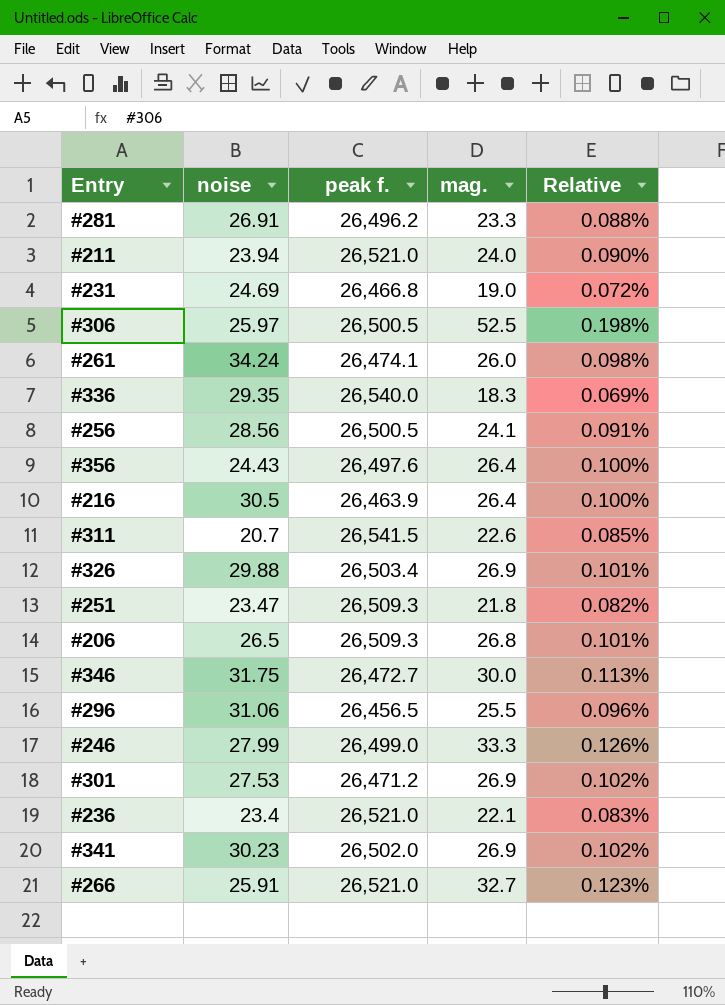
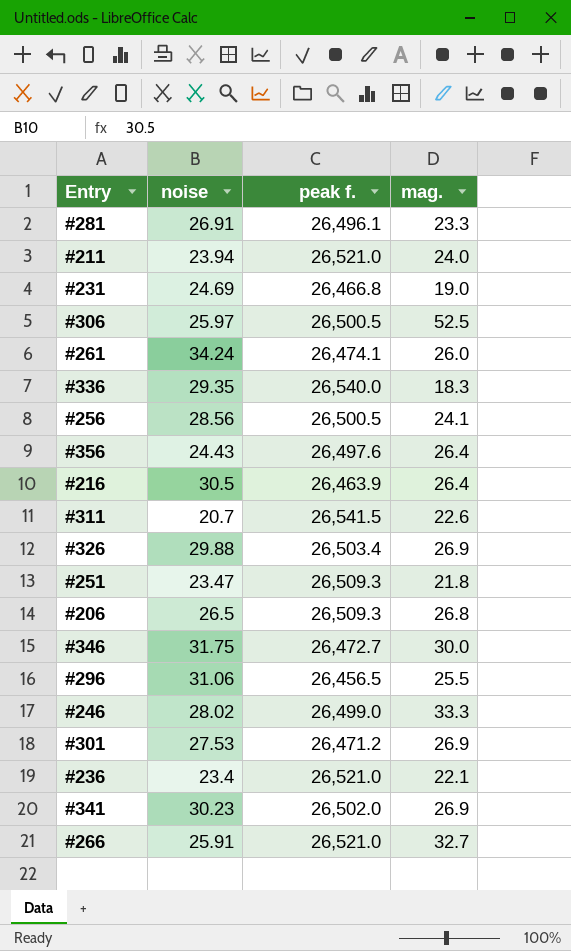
column Relative | formula: [mag.] / [peak f.] -> none
#281 | peak f.: 26,496.2 -> 26,496.1
#246 | noise: 27.99 -> 28.02

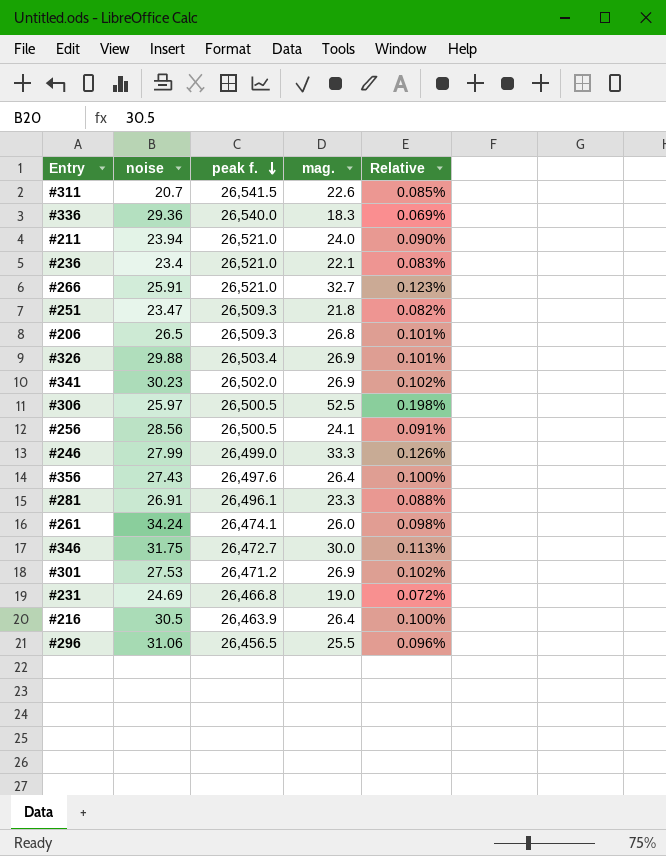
row order: none -> peak f. descending
column Relative | formula: none -> [mag.] / [peak f.]
#336 | noise: 29.35 -> 29.36
#246 | noise: 28.02 -> 27.99
#356 | noise: 24.43 -> 27.43

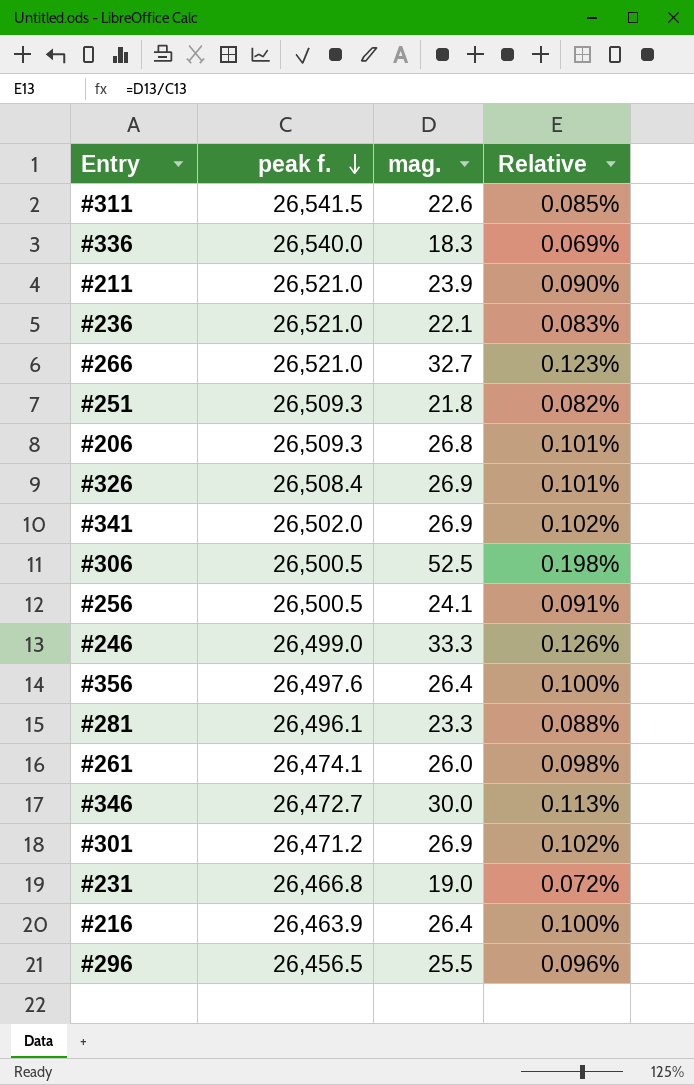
column noise | position: 2 -> none
#211 | mag.: 24.0 -> 23.9
#326 | peak f.: 26,503.4 -> 26,508.4

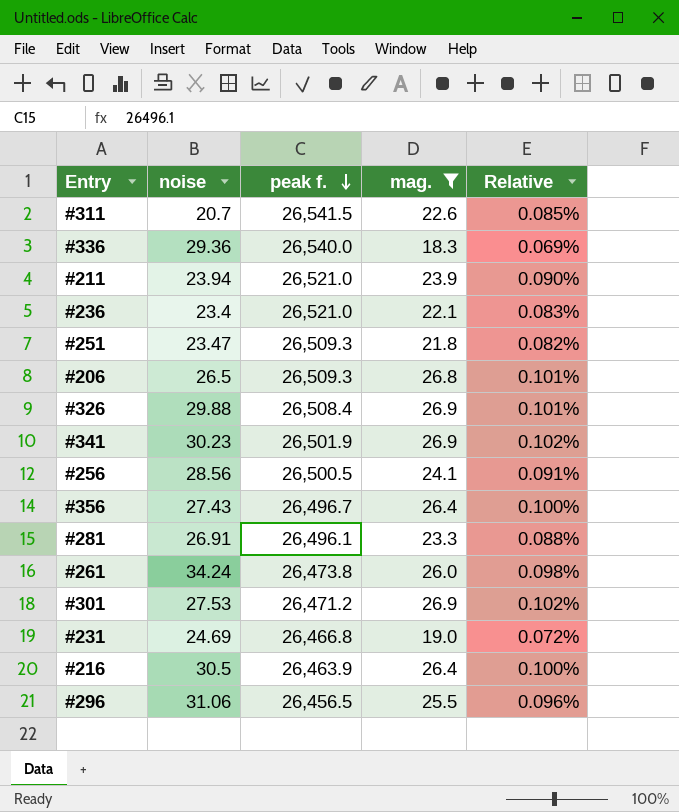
filter: none -> mag. <= 26.9
column noise | position: none -> 2
#341 | peak f.: 26,502.0 -> 26,501.9
#356 | peak f.: 26,497.6 -> 26,496.7
#261 | peak f.: 26,474.1 -> 26,473.8

